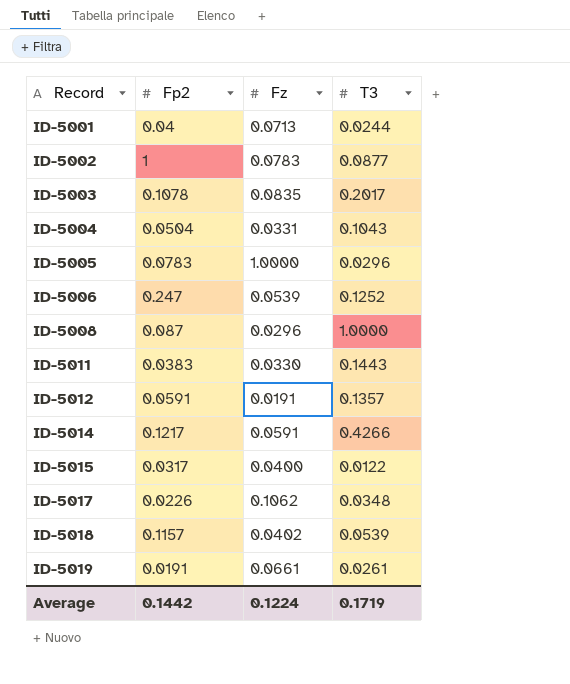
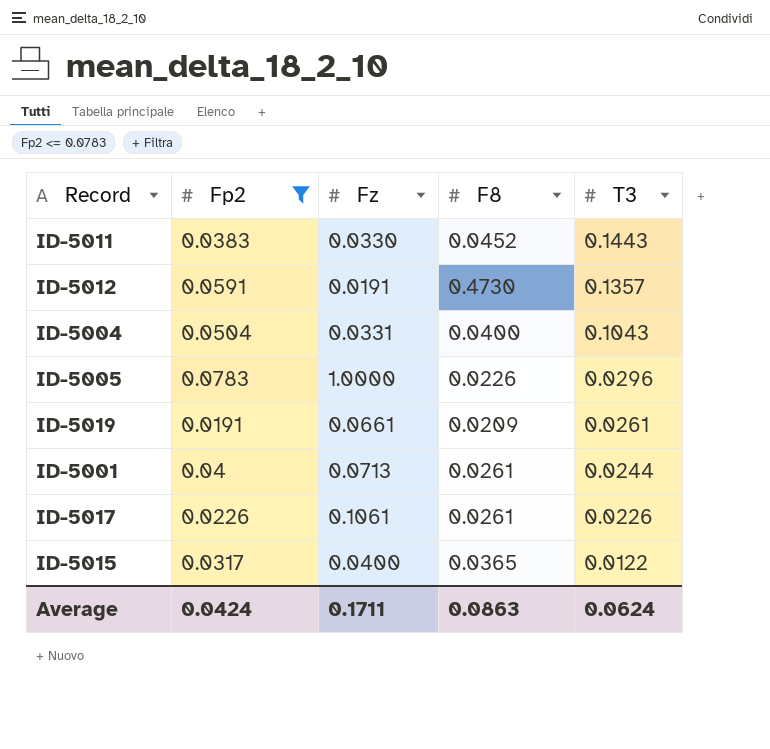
filter: none -> Fp2 <= 0.0783
row order: Record ascending -> T3 descending
column F8 | position: none -> 4
ID-5017 | Fz: 0.1062 -> 0.1061
ID-5017 | T3: 0.0348 -> 0.0226
Average | Fp2: 0.1442 -> 0.0424
Average | Fz: 0.1224 -> 0.1711
Average | T3: 0.1719 -> 0.0624

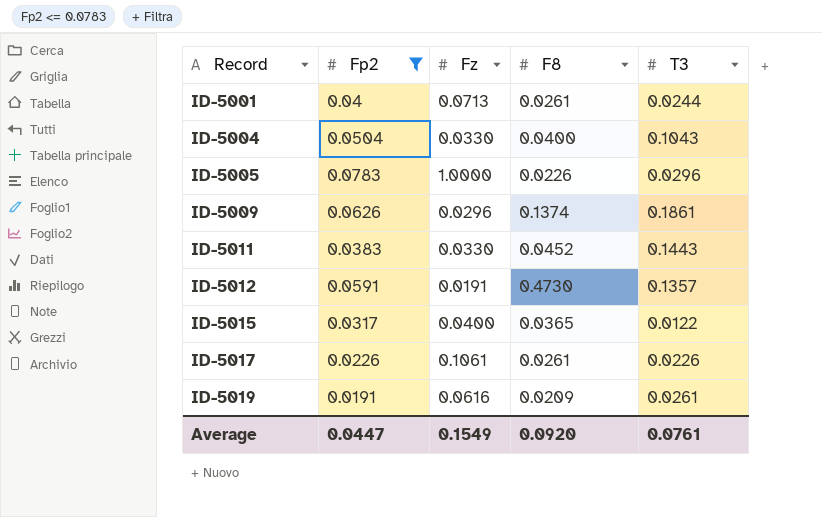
row order: T3 descending -> Record ascending
ID-5004 | Fz: 0.0331 -> 0.0330
row ID-5009: none -> 0.0626 | 0.0296 | 0.1374 | 0.1861
ID-5019 | Fz: 0.0661 -> 0.0616
Average | Fp2: 0.0424 -> 0.0447
Average | Fz: 0.1711 -> 0.1549
Average | F8: 0.0863 -> 0.0920
Average | T3: 0.0624 -> 0.0761

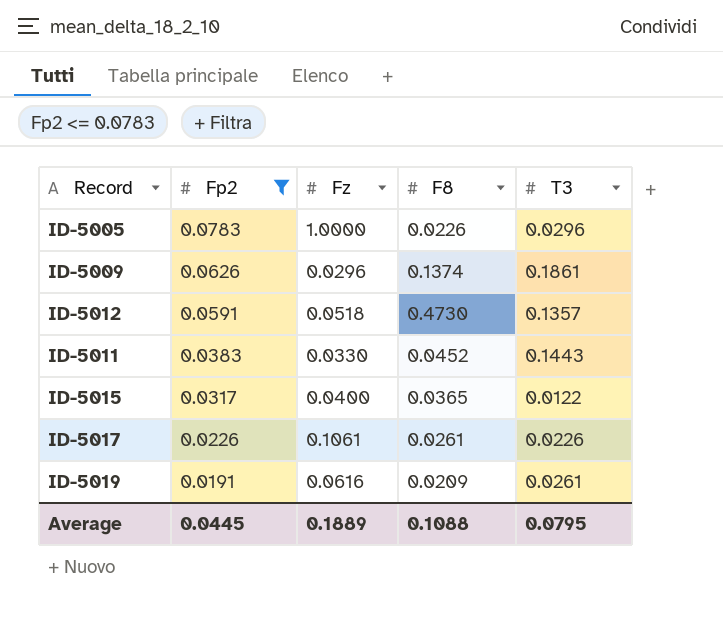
row order: Record ascending -> Fp2 descending
row ID-5001: 0.04 | 0.0713 | 0.0261 | 0.0244 -> none
row ID-5004: 0.0504 | 0.0330 | 0.0400 | 0.1043 -> none
ID-5012 | Fz: 0.0191 -> 0.0518
Average | Fp2: 0.0447 -> 0.0445
Average | Fz: 0.1549 -> 0.1889
Average | F8: 0.0920 -> 0.1088
Average | T3: 0.0761 -> 0.0795

